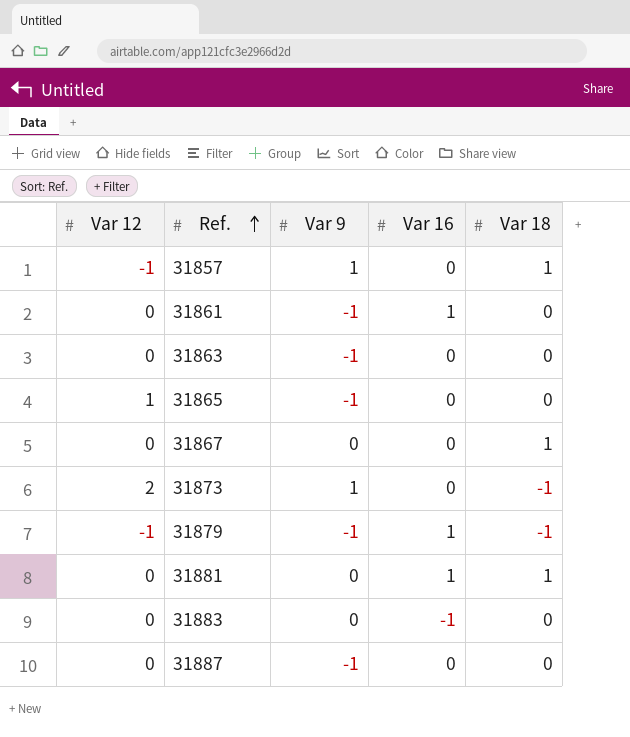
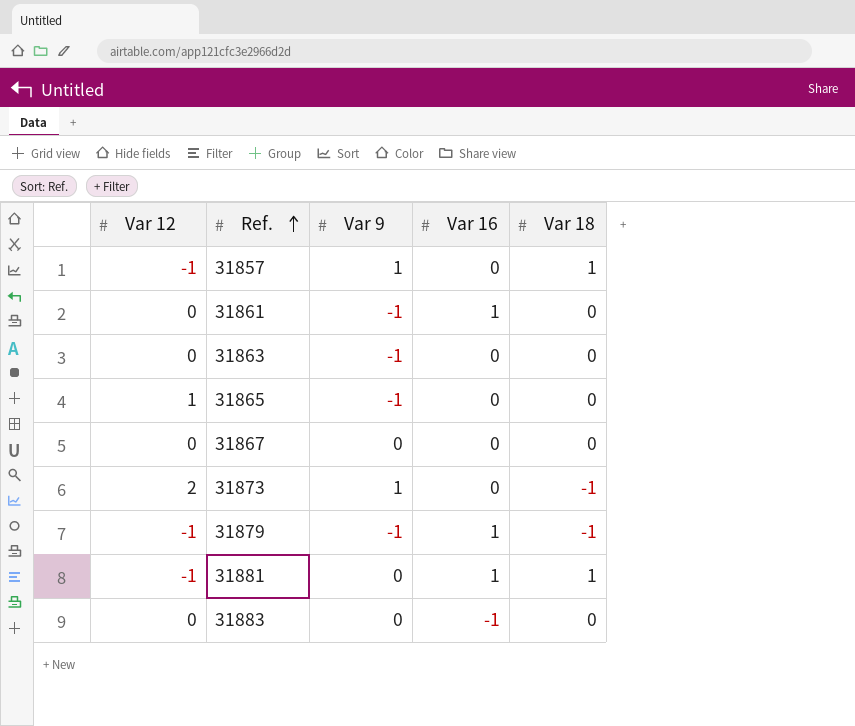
row 31887: 0 | -1 | 0 | 0 -> none
31867 | Var 18: 1 -> 0
31881 | Var 12: 0 -> -1

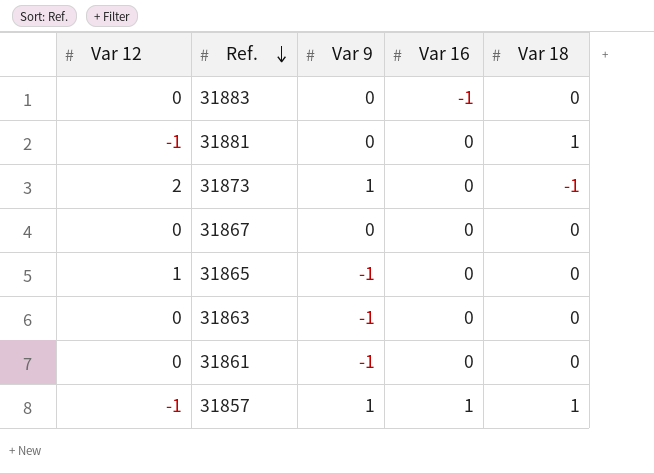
row order: Ref. ascending -> Ref. descending
row 31879: -1 | -1 | 1 | -1 -> none
31881 | Var 16: 1 -> 0
31861 | Var 16: 1 -> 0
31857 | Var 16: 0 -> 1

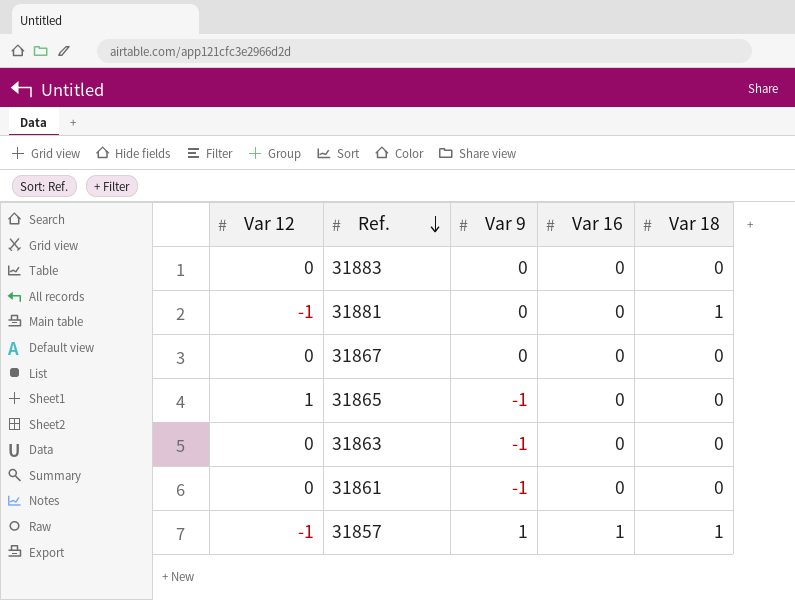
row 31873: 2 | 1 | 0 | -1 -> none
31883 | Var 16: -1 -> 0

